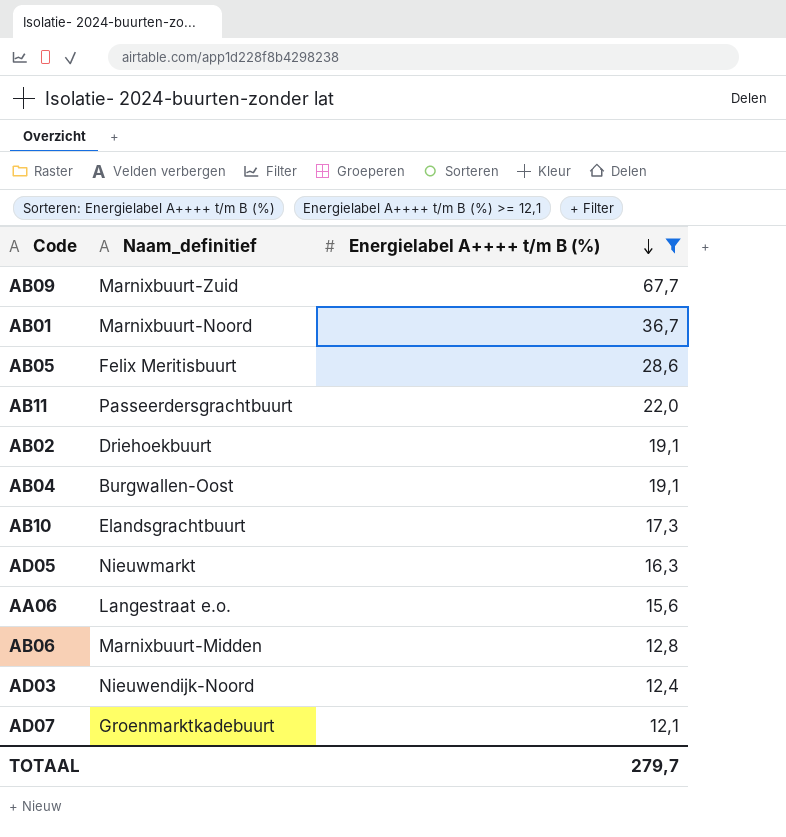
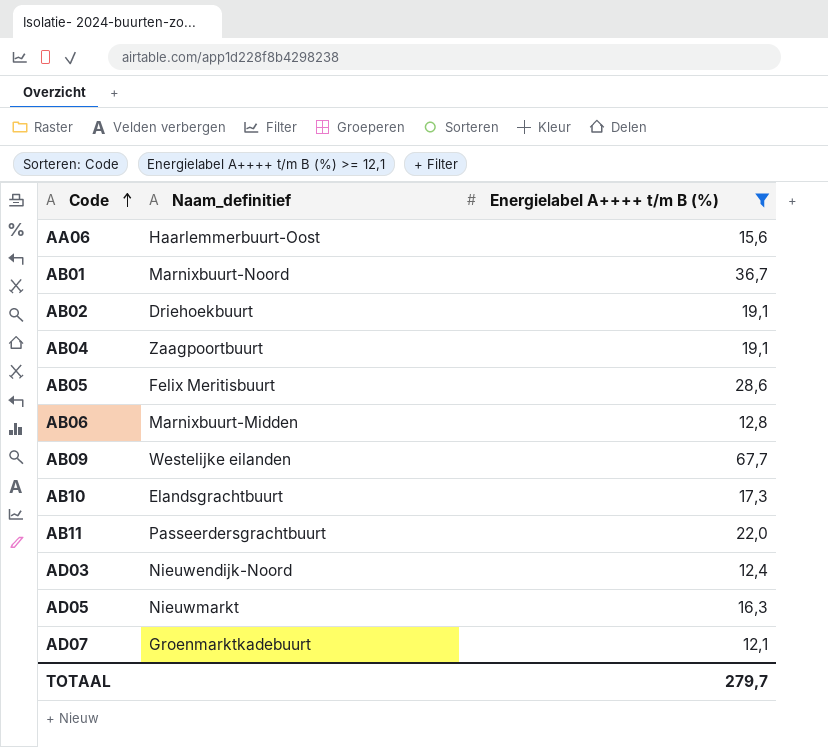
row order: Energielabel A++++ t/m B (%) descending -> Code ascending
AA06 | Naam_definitief: Langestraat e.o. -> Haarlemmerbuurt-Oost
AB04 | Naam_definitief: Burgwallen-Oost -> Zaagpoortbuurt
AB09 | Naam_definitief: Marnixbuurt-Zuid -> Westelijke eilanden

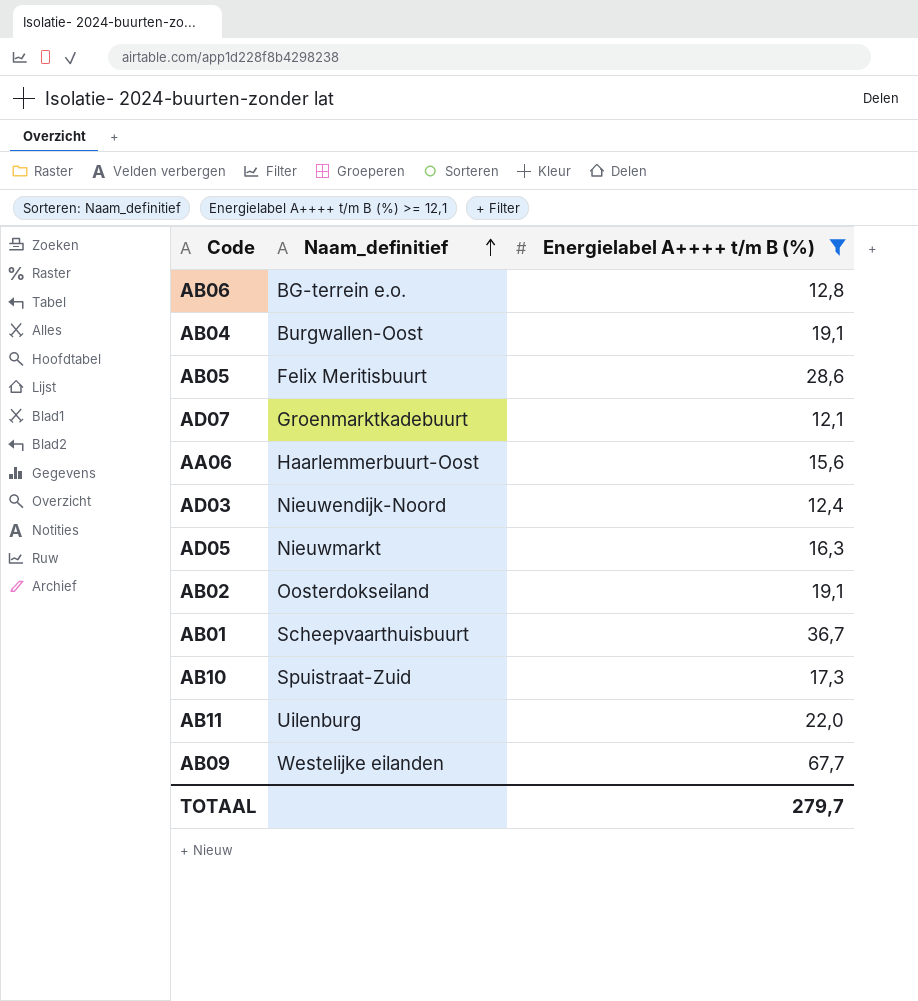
row order: Code ascending -> Naam_definitief ascending
AB06 | Naam_definitief: Marnixbuurt-Midden -> BG-terrein e.o.
AB04 | Naam_definitief: Zaagpoortbuurt -> Burgwallen-Oost
AB02 | Naam_definitief: Driehoekbuurt -> Oosterdokseiland
AB01 | Naam_definitief: Marnixbuurt-Noord -> Scheepvaarthuisbuurt
AB10 | Naam_definitief: Elandsgrachtbuurt -> Spuistraat-Zuid
AB11 | Naam_definitief: Passeerdersgrachtbuurt -> Uilenburg

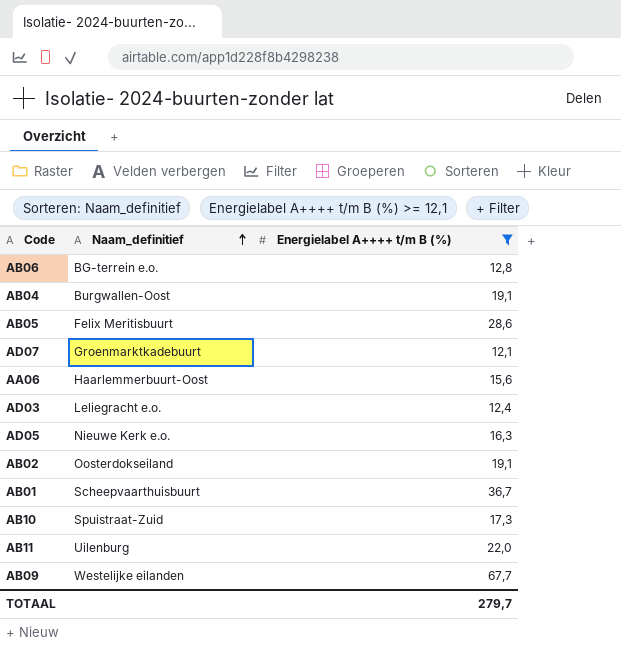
AD03 | Naam_definitief: Nieuwendijk-Noord -> Leliegracht e.o.
AD05 | Naam_definitief: Nieuwmarkt -> Nieuwe Kerk e.o.

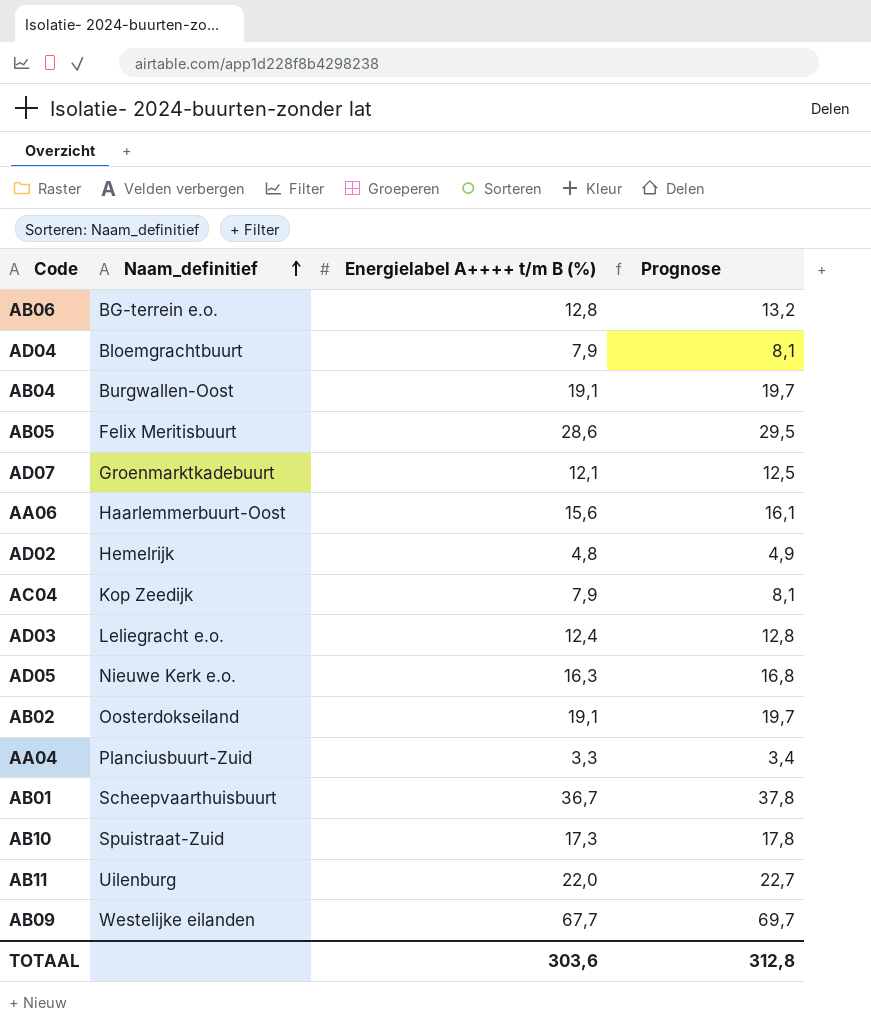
filter: Energielabel A++++ t/m B (%) >= 12,1 -> none
column Prognose | formula: none -> [Energielabel A++++ t/m B (%)] * 1,03
TOTAAL | Energielabel A++++ t/m B (%): 279,7 -> 303,6

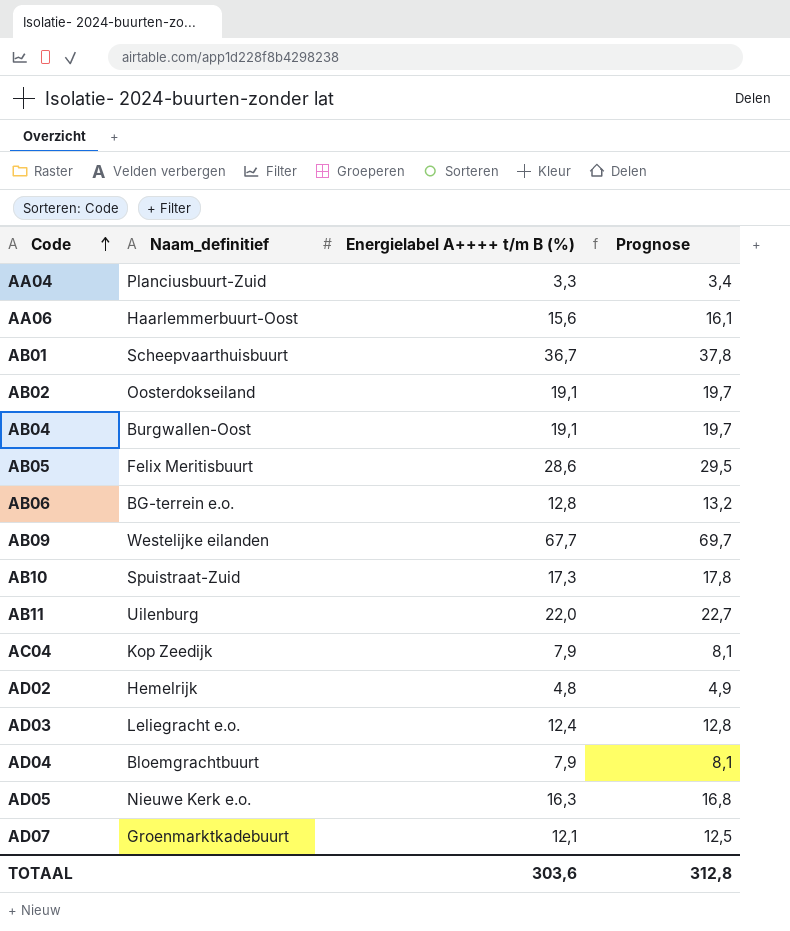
row order: Naam_definitief ascending -> Code ascending

